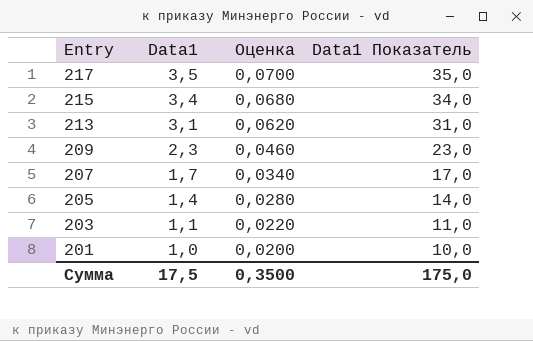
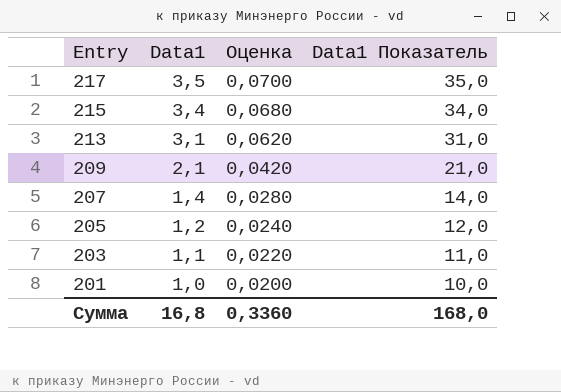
209 | Data1: 2,3 -> 2,1
209 | Оценка: 0,0460 -> 0,0420
209 | Data1 Показатель: 23,0 -> 21,0
207 | Data1: 1,7 -> 1,4
207 | Оценка: 0,0340 -> 0,0280
207 | Data1 Показатель: 17,0 -> 14,0
205 | Data1: 1,4 -> 1,2
205 | Оценка: 0,0280 -> 0,0240
205 | Data1 Показатель: 14,0 -> 12,0
Сумма | Data1: 17,5 -> 16,8
Сумма | Оценка: 0,3500 -> 0,3360
Сумма | Data1 Показатель: 175,0 -> 168,0

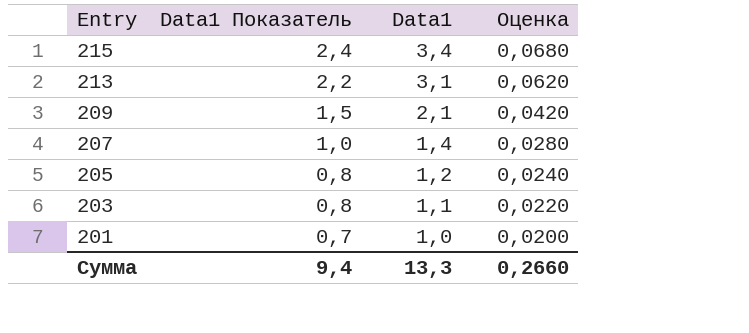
column Data1 Показатель | formula: [Data1] * 10 -> [Data1] * 0,7
column Data1 Показатель | position: 4 -> 2
row 217: 3,5 | 0,0700 | 35,0 -> none
Сумма | Data1 Показатель: 168,0 -> 9,4
Сумма | Data1: 16,8 -> 13,3
Сумма | Оценка: 0,3360 -> 0,2660

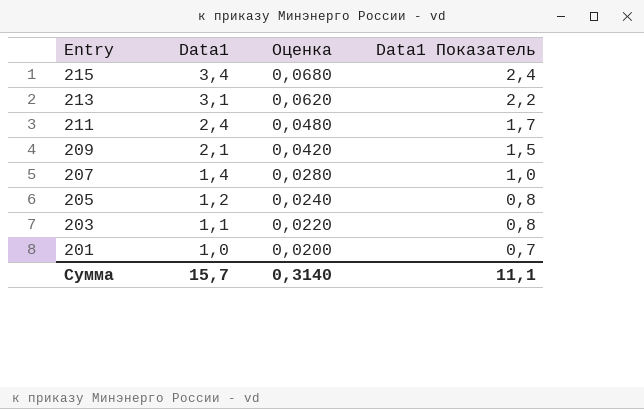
column Data1 Показатель | position: 2 -> 4
row 211: none -> 2,4 | 0,0480 | 1,7
Сумма | Data1: 13,3 -> 15,7
Сумма | Оценка: 0,2660 -> 0,3140
Сумма | Data1 Показатель: 9,4 -> 11,1

